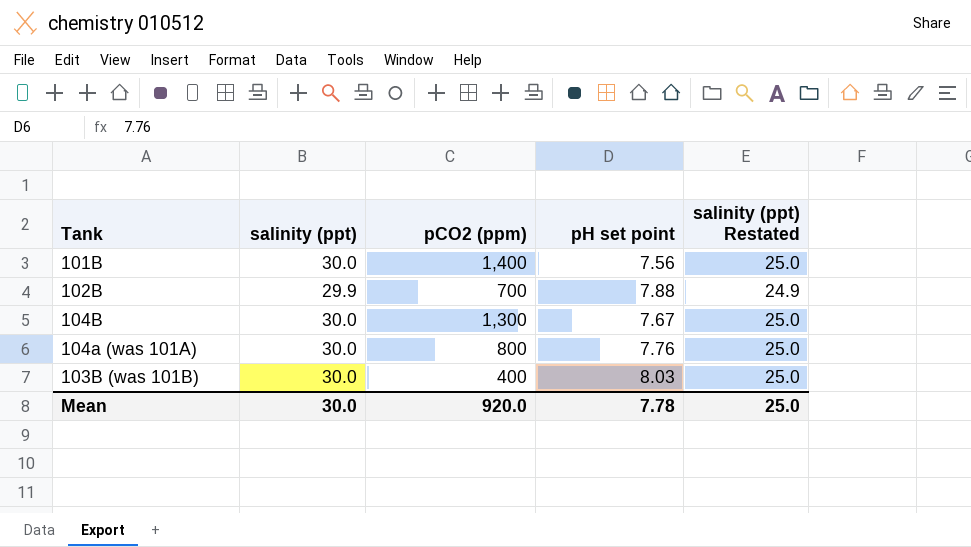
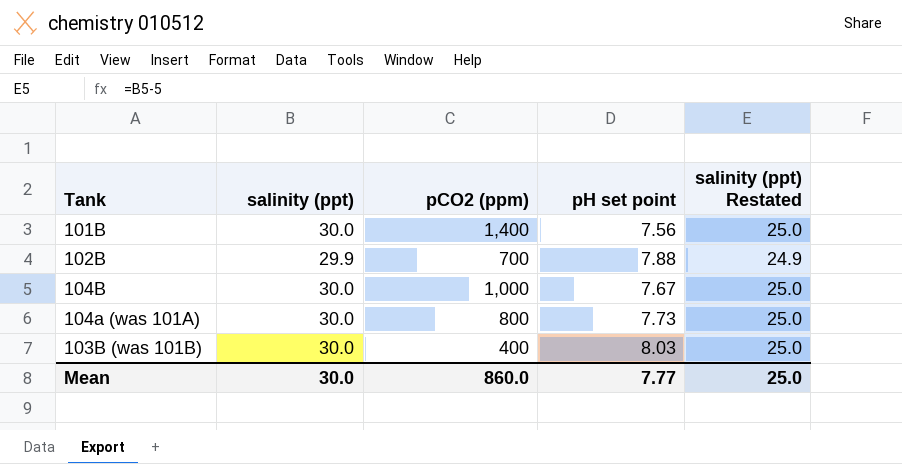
104B | pCO2 (ppm): 1,300 -> 1,000
104a (was 101A) | pH set point: 7.76 -> 7.73
Mean | pCO2 (ppm): 920.0 -> 860.0
Mean | pH set point: 7.78 -> 7.77

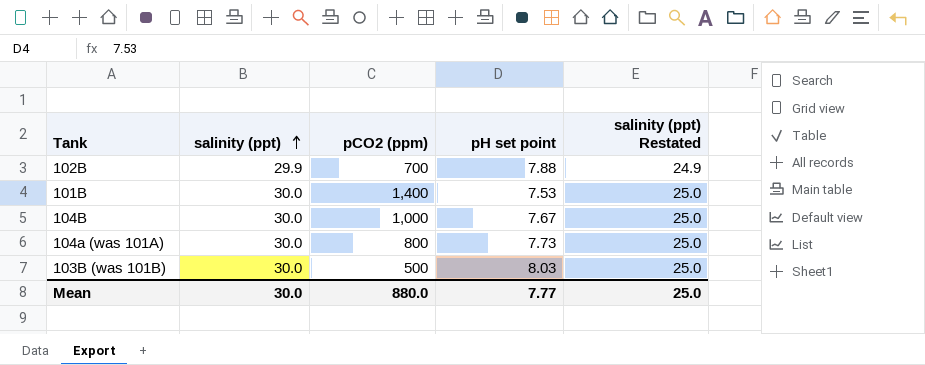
row order: none -> salinity (ppt) ascending
101B | pH set point: 7.56 -> 7.53
103B (was 101B) | pCO2 (ppm): 400 -> 500
Mean | pCO2 (ppm): 860.0 -> 880.0

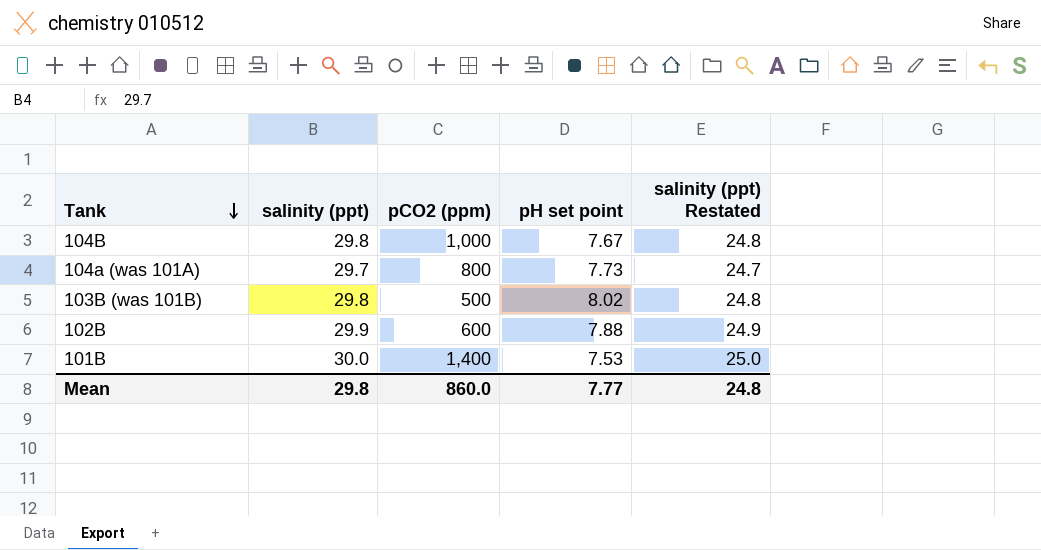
row order: salinity (ppt) ascending -> Tank descending
104B | salinity (ppt): 30.0 -> 29.8
104B | salinity (ppt) Restated: 25.0 -> 24.8
104a (was 101A) | salinity (ppt): 30.0 -> 29.7
104a (was 101A) | salinity (ppt) Restated: 25.0 -> 24.7
103B (was 101B) | salinity (ppt): 30.0 -> 29.8
103B (was 101B) | pH set point: 8.03 -> 8.02
103B (was 101B) | salinity (ppt) Restated: 25.0 -> 24.8
102B | pCO2 (ppm): 700 -> 600
Mean | salinity (ppt): 30.0 -> 29.8
Mean | pCO2 (ppm): 880.0 -> 860.0
Mean | salinity (ppt) Restated: 25.0 -> 24.8

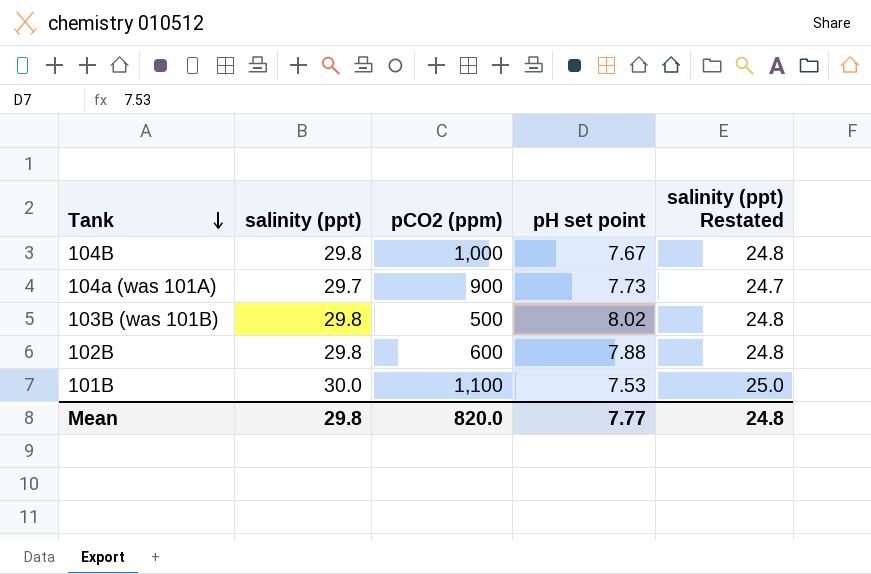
104a (was 101A) | pCO2 (ppm): 800 -> 900
102B | salinity (ppt): 29.9 -> 29.8
102B | salinity (ppt) Restated: 24.9 -> 24.8
101B | pCO2 (ppm): 1,400 -> 1,100
Mean | pCO2 (ppm): 860.0 -> 820.0

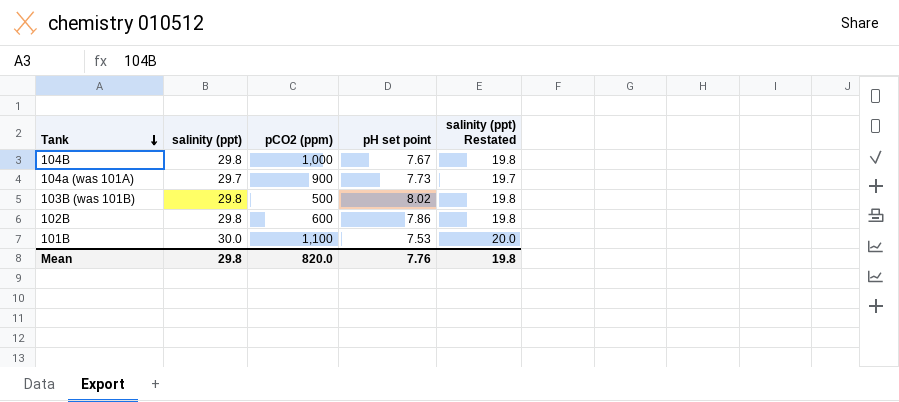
column salinity (ppt) Restated | formula: [salinity (ppt)] - 5 -> [salinity (ppt)] - 10
102B | pH set point: 7.88 -> 7.86
Mean | pH set point: 7.77 -> 7.76
Mean | salinity (ppt) Restated: 24.8 -> 19.8

